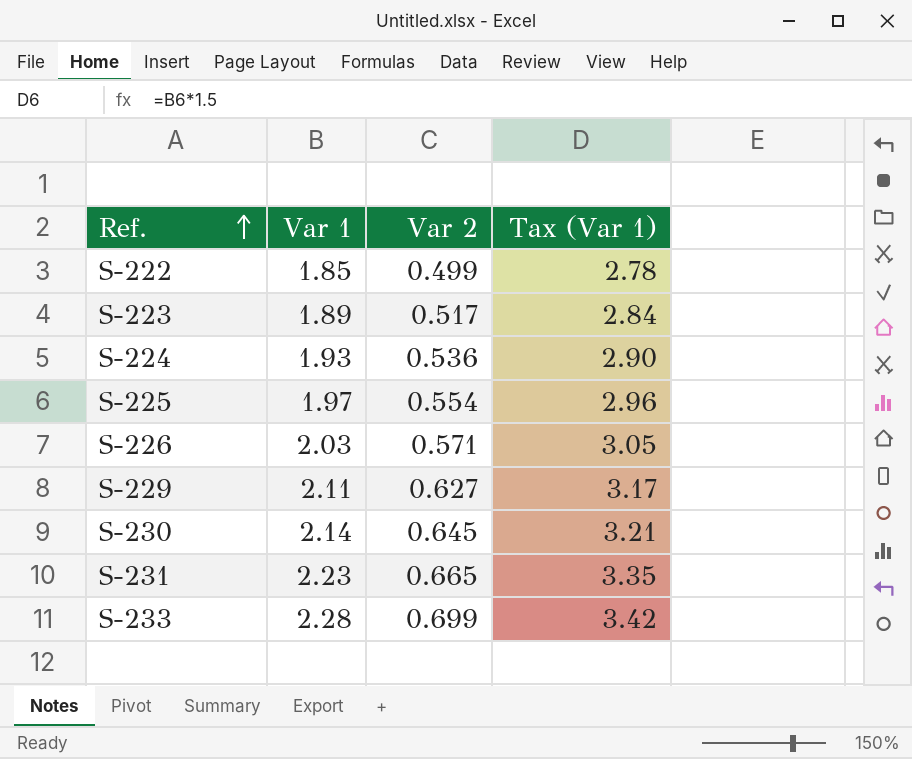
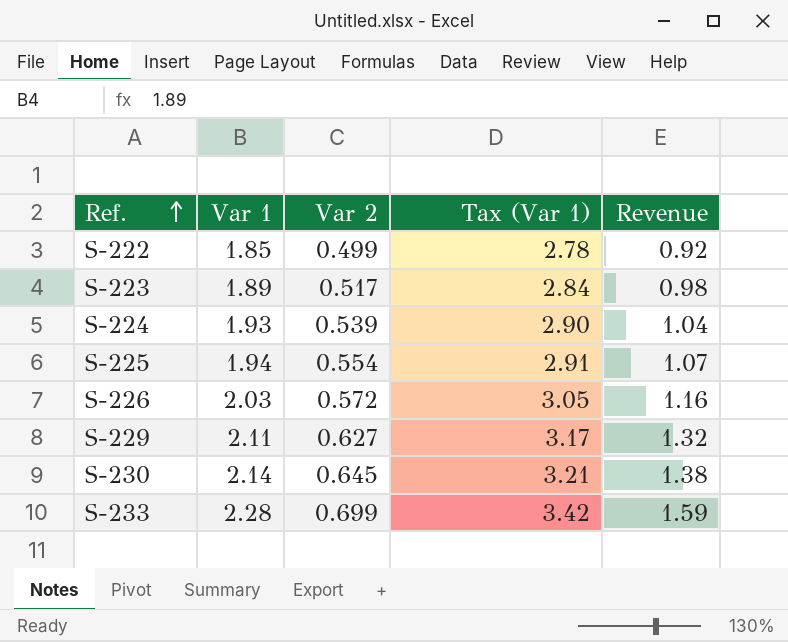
column Revenue | formula: none -> [Var 1] * [Var 2]
row S-231: 2.23 | 0.665 | 3.35 -> none
S-224 | Var 2: 0.536 -> 0.539
S-225 | Var 1: 1.97 -> 1.94
S-225 | Tax (Var 1): 2.96 -> 2.91
S-226 | Var 2: 0.571 -> 0.572

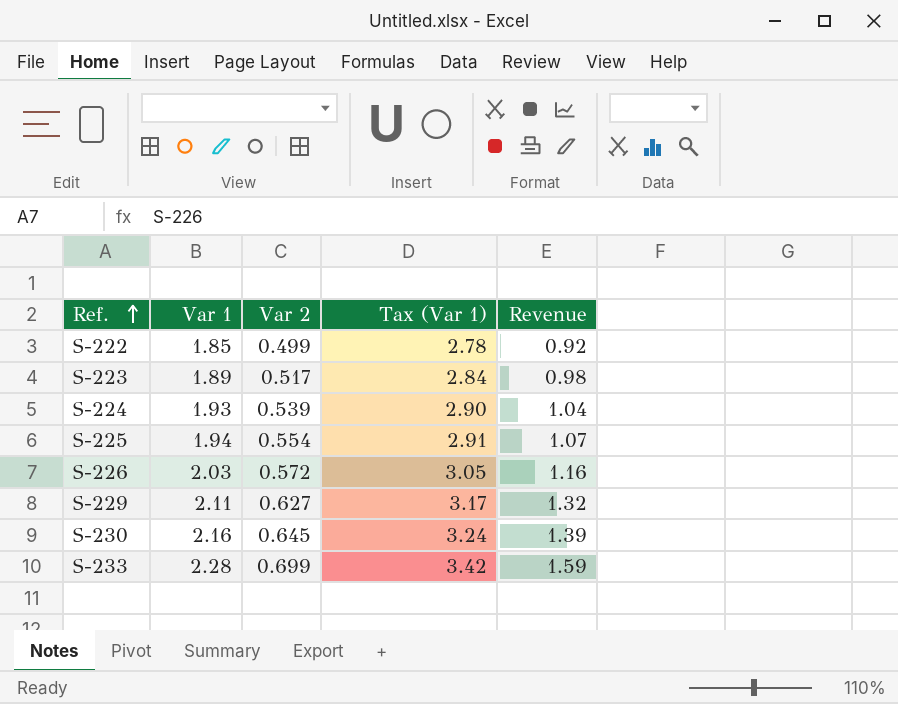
S-230 | Var 1: 2.14 -> 2.16
S-230 | Tax (Var 1): 3.21 -> 3.24
S-230 | Revenue: 1.38 -> 1.39

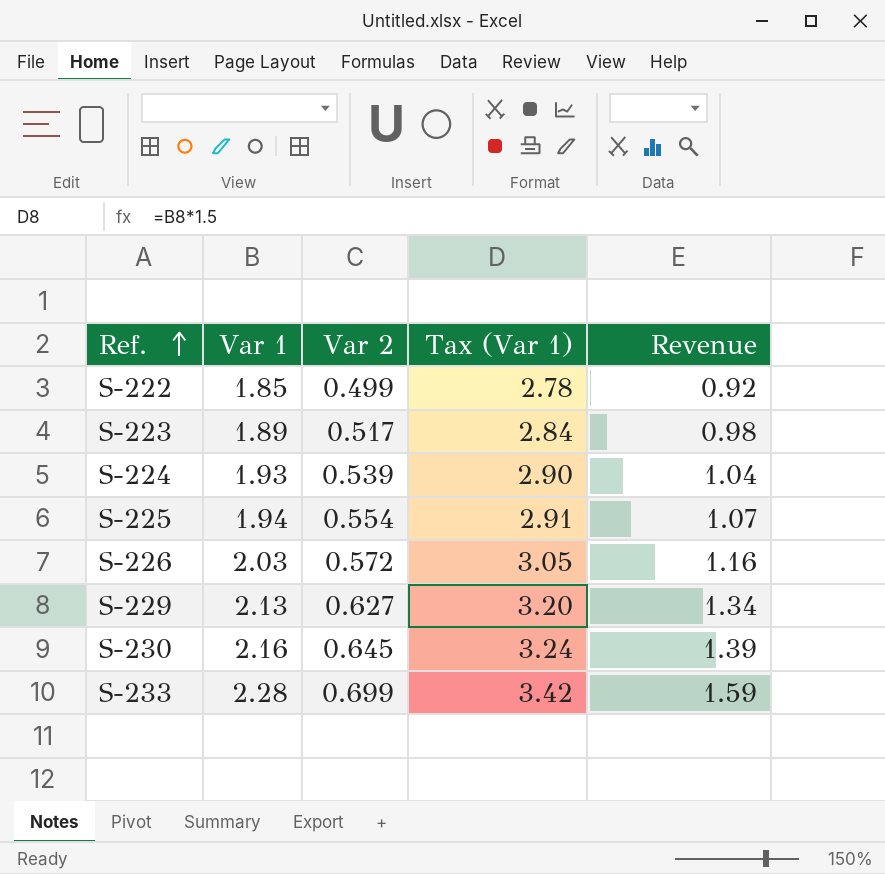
S-229 | Var 1: 2.11 -> 2.13
S-229 | Tax (Var 1): 3.17 -> 3.20
S-229 | Revenue: 1.32 -> 1.34

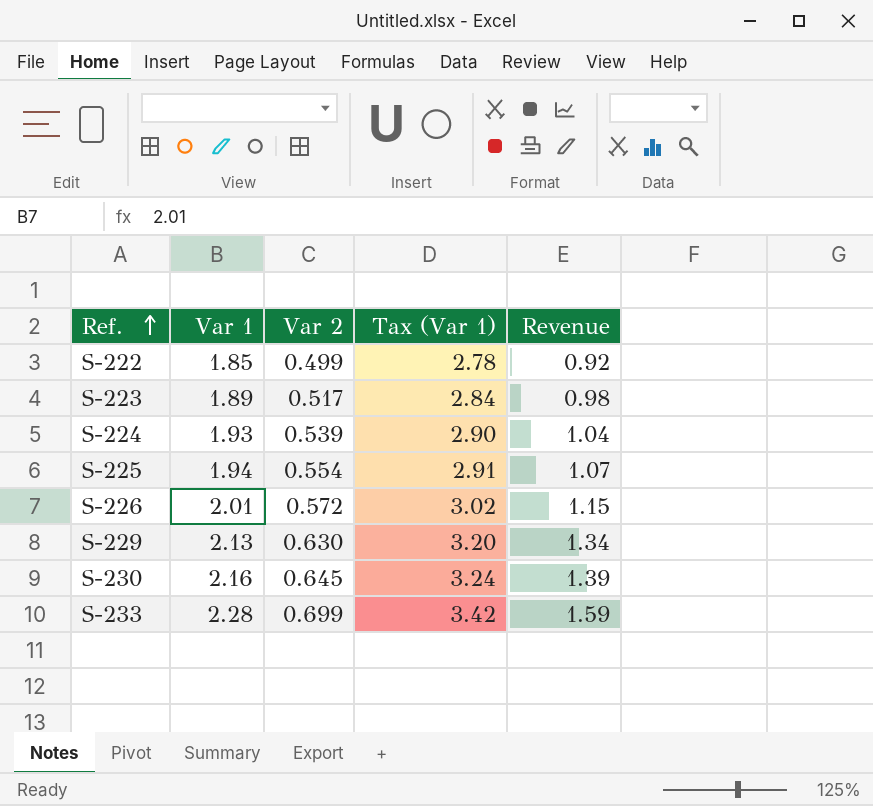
S-226 | Var 1: 2.03 -> 2.01
S-226 | Tax (Var 1): 3.05 -> 3.02
S-226 | Revenue: 1.16 -> 1.15
S-229 | Var 2: 0.627 -> 0.630

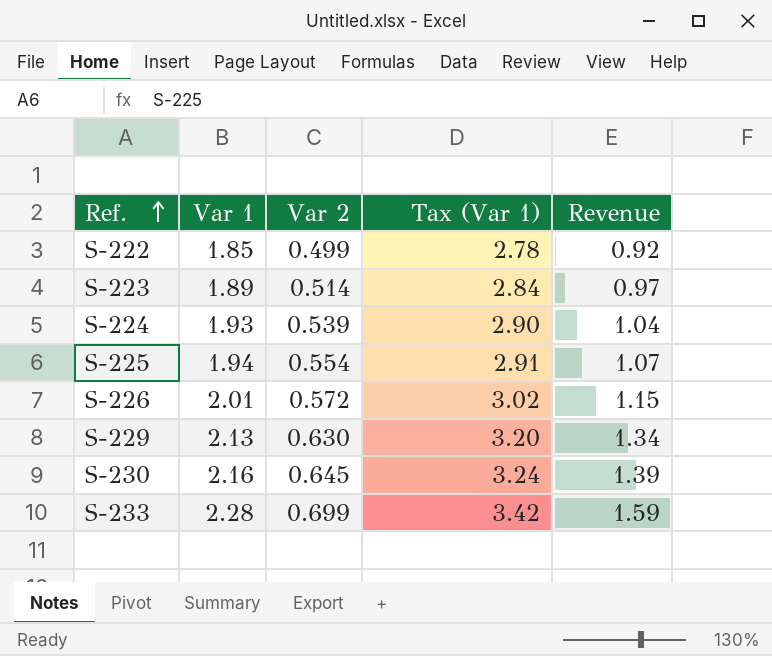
S-223 | Var 2: 0.517 -> 0.514
S-223 | Revenue: 0.98 -> 0.97

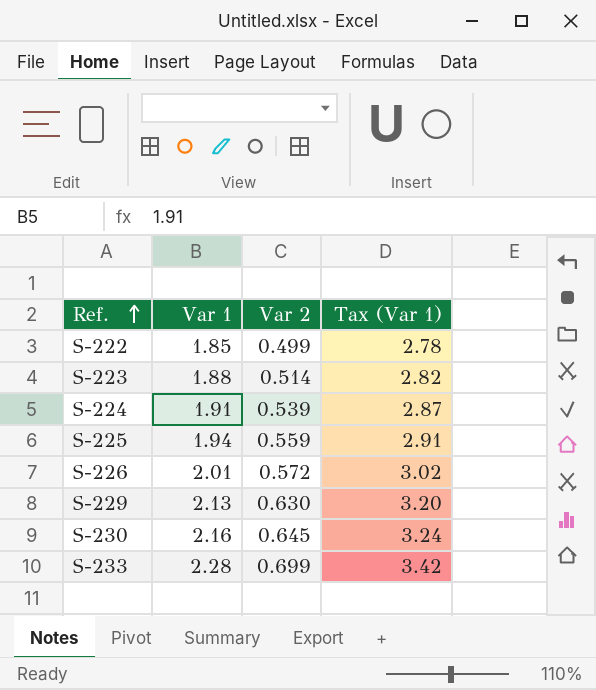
column Revenue | formula: [Var 1] * [Var 2] -> none
S-223 | Var 1: 1.89 -> 1.88
S-223 | Tax (Var 1): 2.84 -> 2.82
S-224 | Var 1: 1.93 -> 1.91
S-224 | Tax (Var 1): 2.90 -> 2.87
S-225 | Var 2: 0.554 -> 0.559

